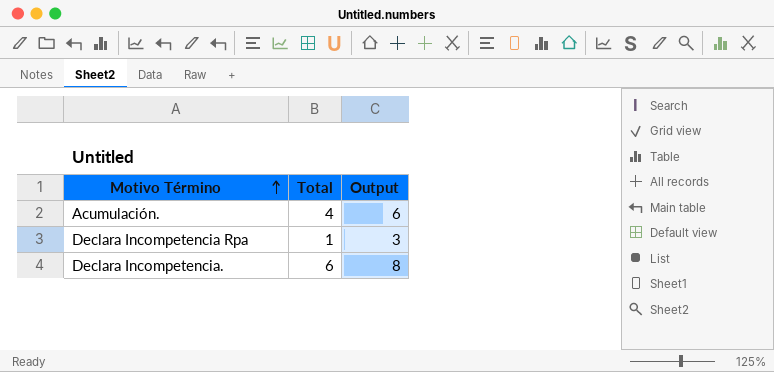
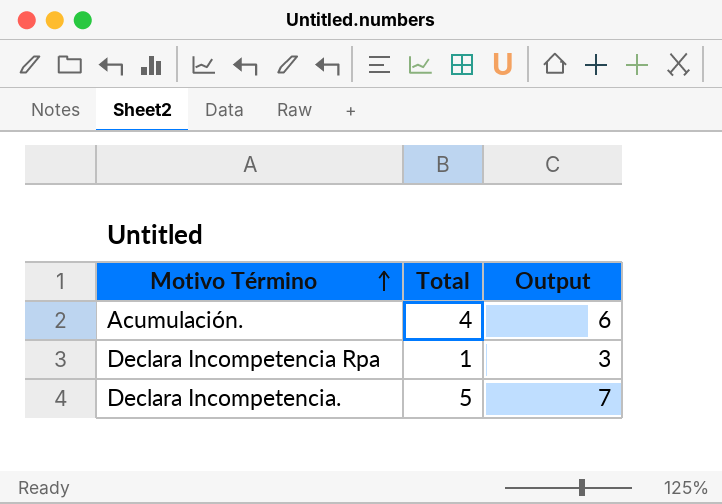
Declara Incompetencia. | Total: 6 -> 5
Declara Incompetencia. | Output: 8 -> 7

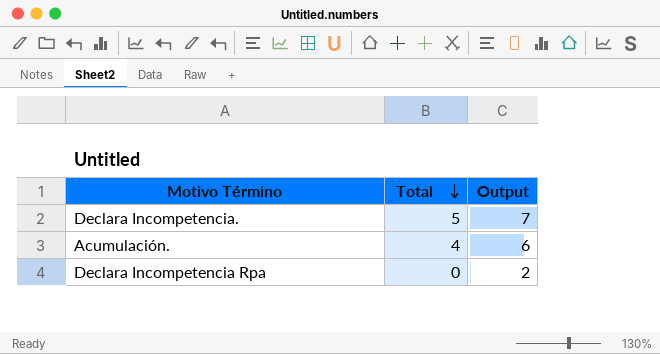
row order: Motivo Término ascending -> Total descending
Declara Incompetencia Rpa | Total: 1 -> 0
Declara Incompetencia Rpa | Output: 3 -> 2

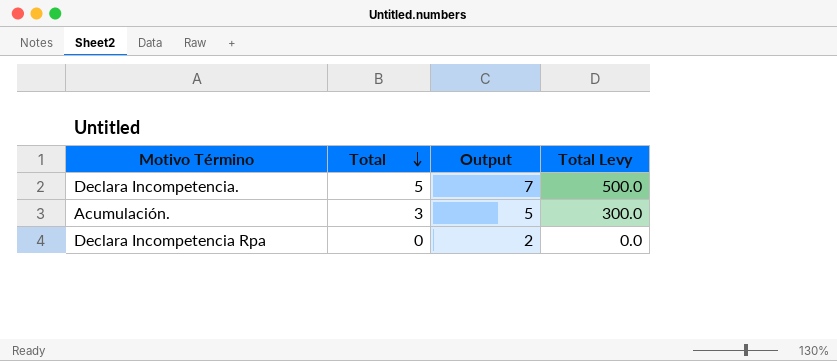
column Total Levy | formula: none -> [Total] * 100
Acumulación. | Total: 4 -> 3
Acumulación. | Output: 6 -> 5

